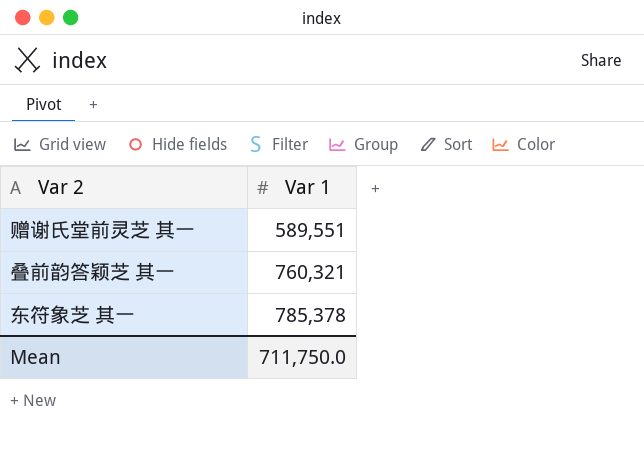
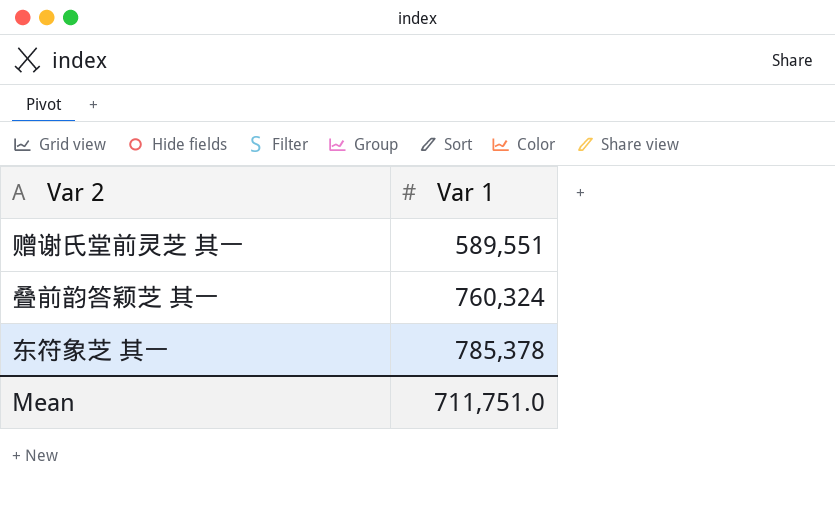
叠前韵答颖芝 其一 | Var 1: 760,321 -> 760,324
Mean | Var 1: 711,750.0 -> 711,751.0

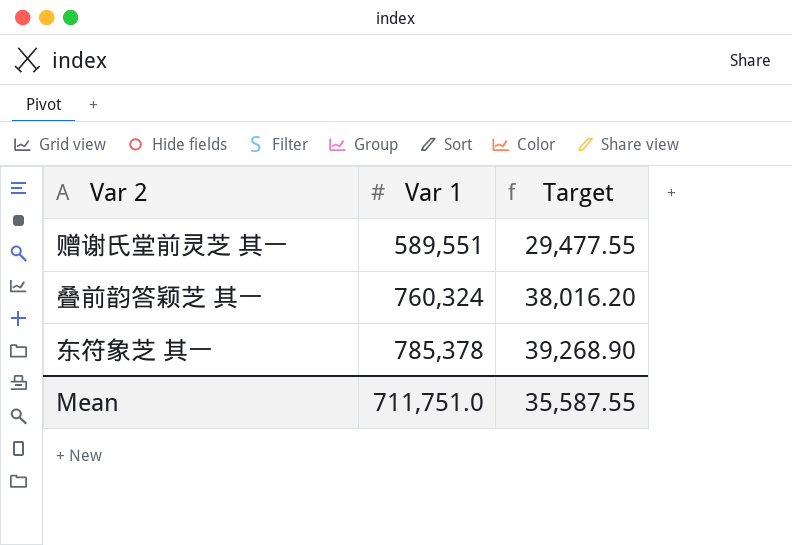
column Target | formula: none -> [Var 1] * 0.05

